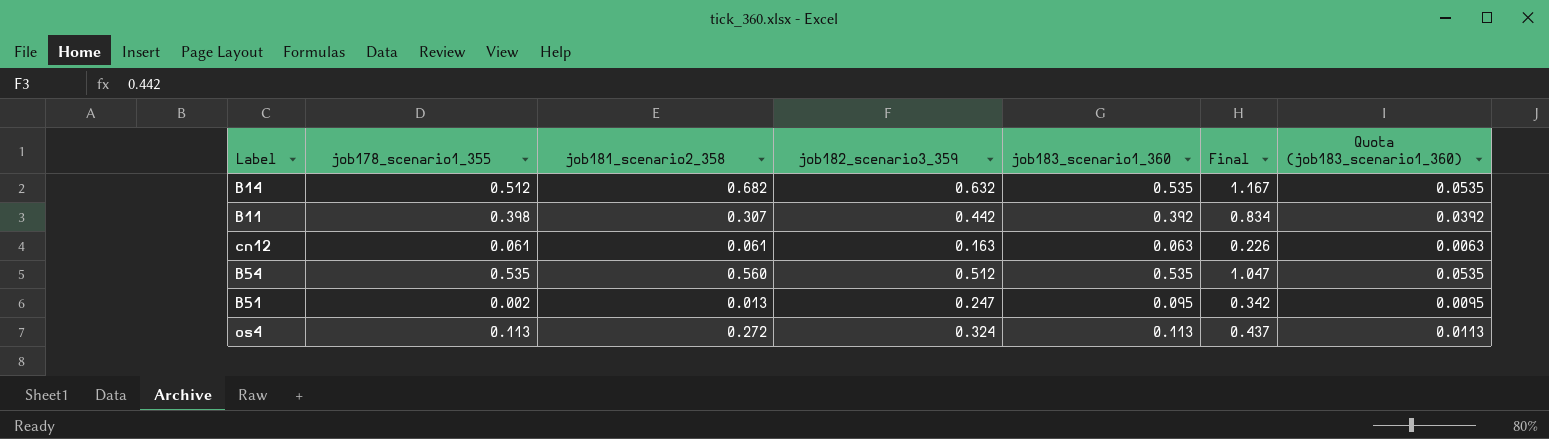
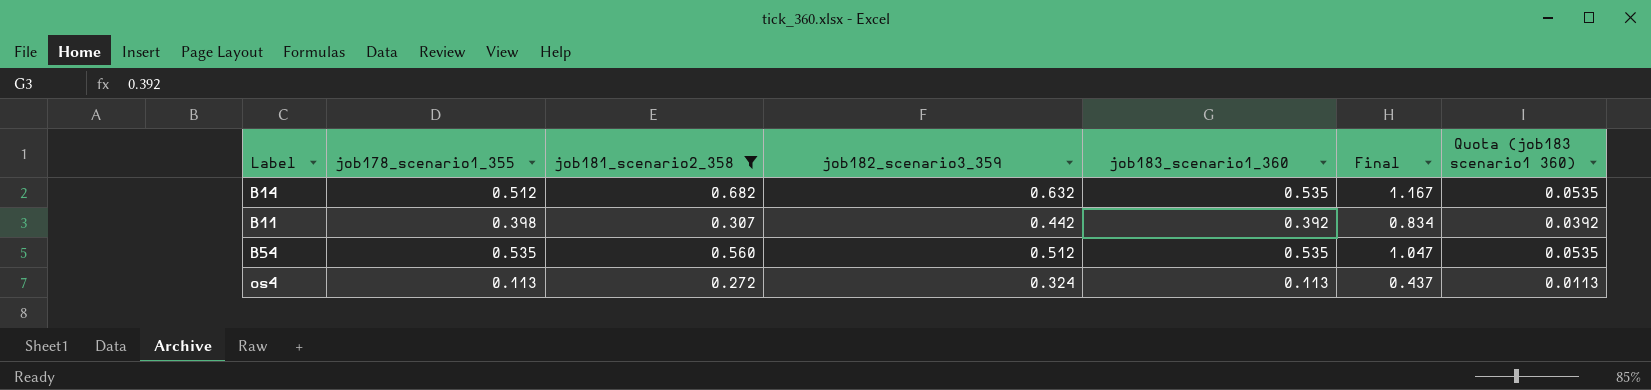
filter: none -> job181_scenario2_358 >= 0.272
column name: Quota (job183_scenario1_360) -> Quota (job183 scenario1 360)

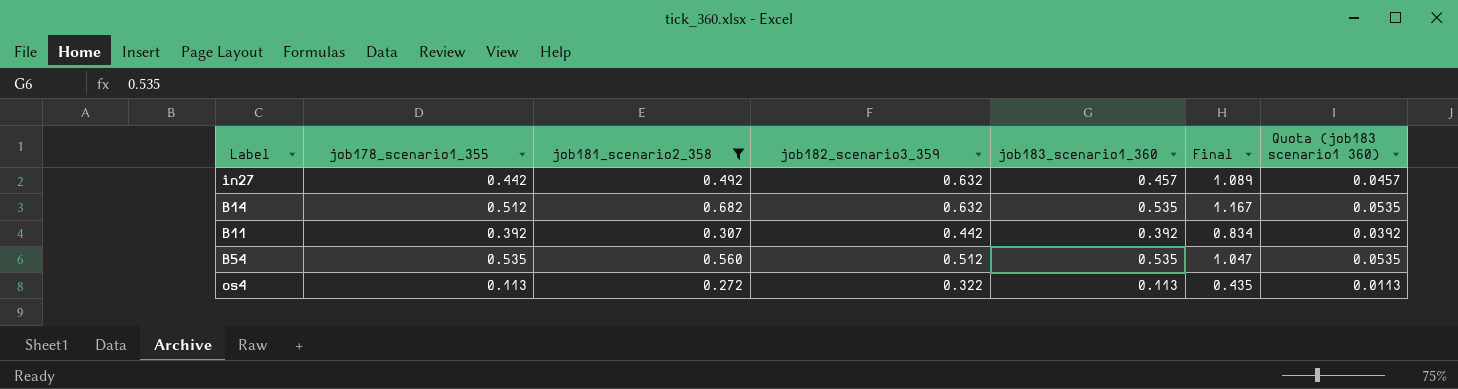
row in27: none -> 0.442 | 0.492 | 0.632 | 0.457 | 1.089 | 0.0457
B11 | job178_scenario1_355: 0.398 -> 0.392
os4 | job182_scenario3_359: 0.324 -> 0.322
os4 | Final: 0.437 -> 0.435

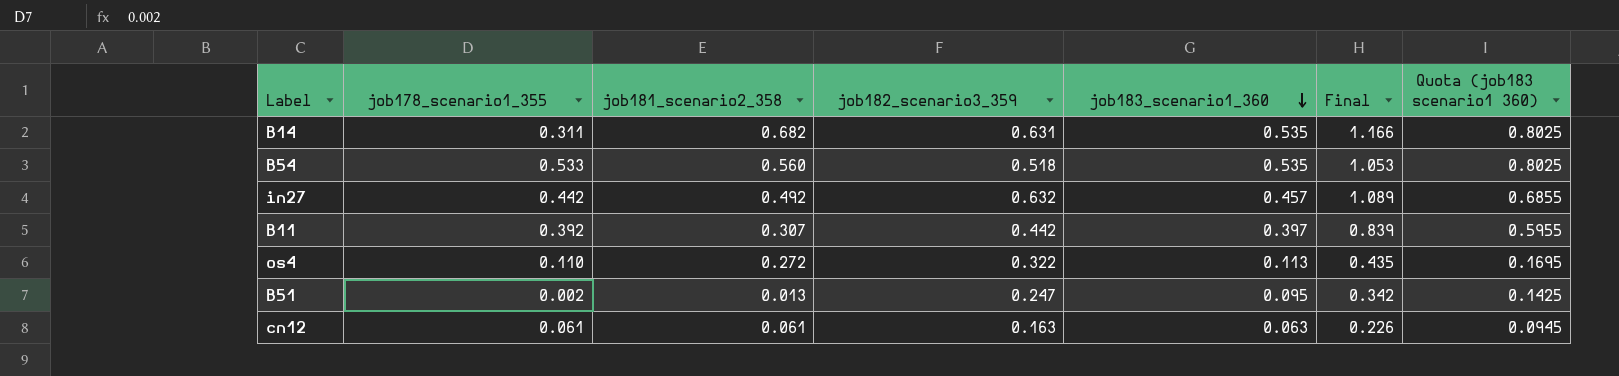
filter: job181_scenario2_358 >= 0.272 -> none
row order: none -> job183_scenario1_360 descending
column Quota (job183 scenario1 360) | formula: [job183_scenario1_360] * 0.1 -> [job183_scenario1_360] * 1.5
B14 | job178_scenario1_355: 0.512 -> 0.311
B14 | job182_scenario3_359: 0.632 -> 0.631
B14 | Final: 1.167 -> 1.166
B54 | job178_scenario1_355: 0.535 -> 0.533
B54 | job182_scenario3_359: 0.512 -> 0.518
B54 | Final: 1.047 -> 1.053
B11 | job183_scenario1_360: 0.392 -> 0.397
B11 | Final: 0.834 -> 0.839
os4 | job178_scenario1_355: 0.113 -> 0.110

